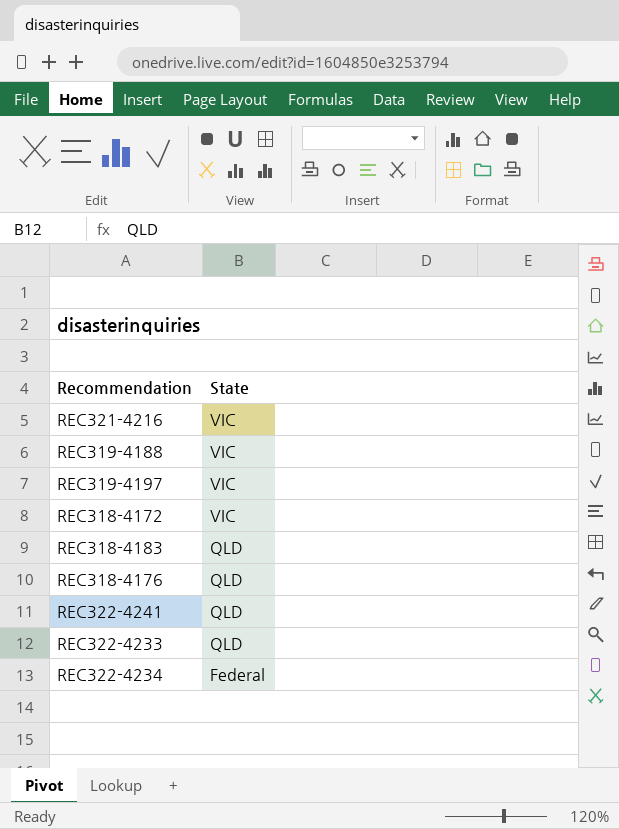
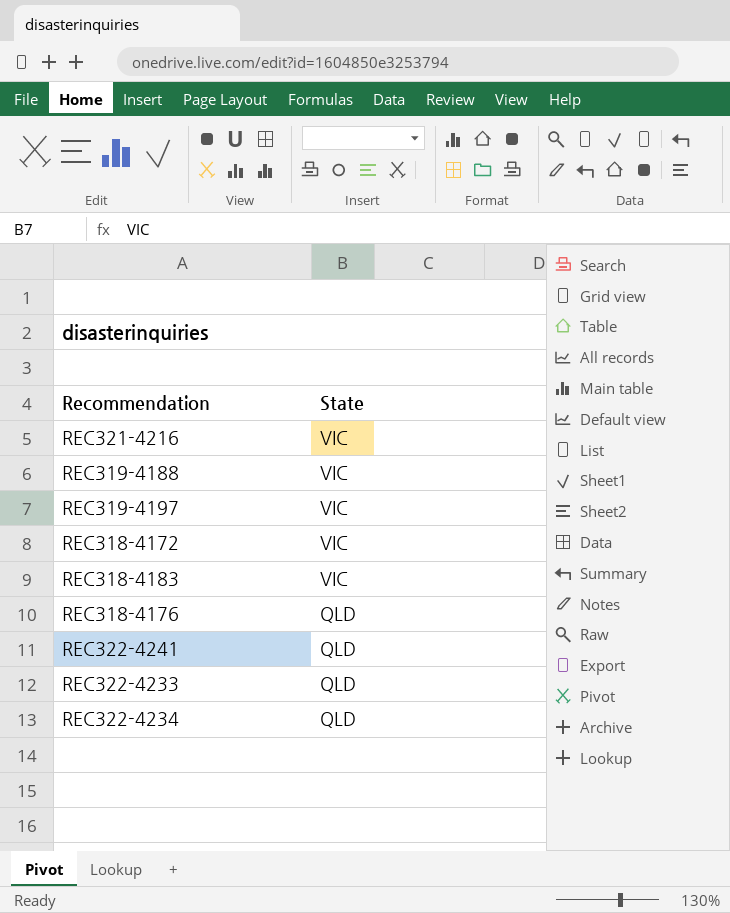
REC318-4183 | State: QLD -> VIC
REC322-4234 | State: Federal -> QLD

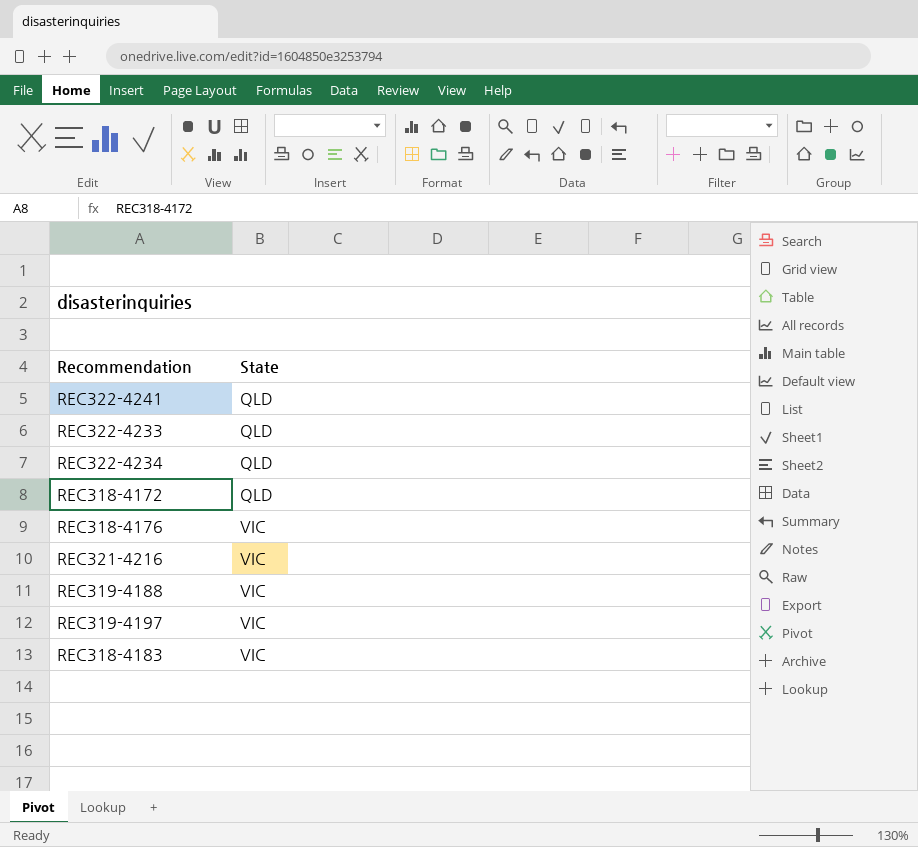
row order: State descending -> State ascending
REC318-4172 | State: VIC -> QLD
REC318-4176 | State: QLD -> VIC

